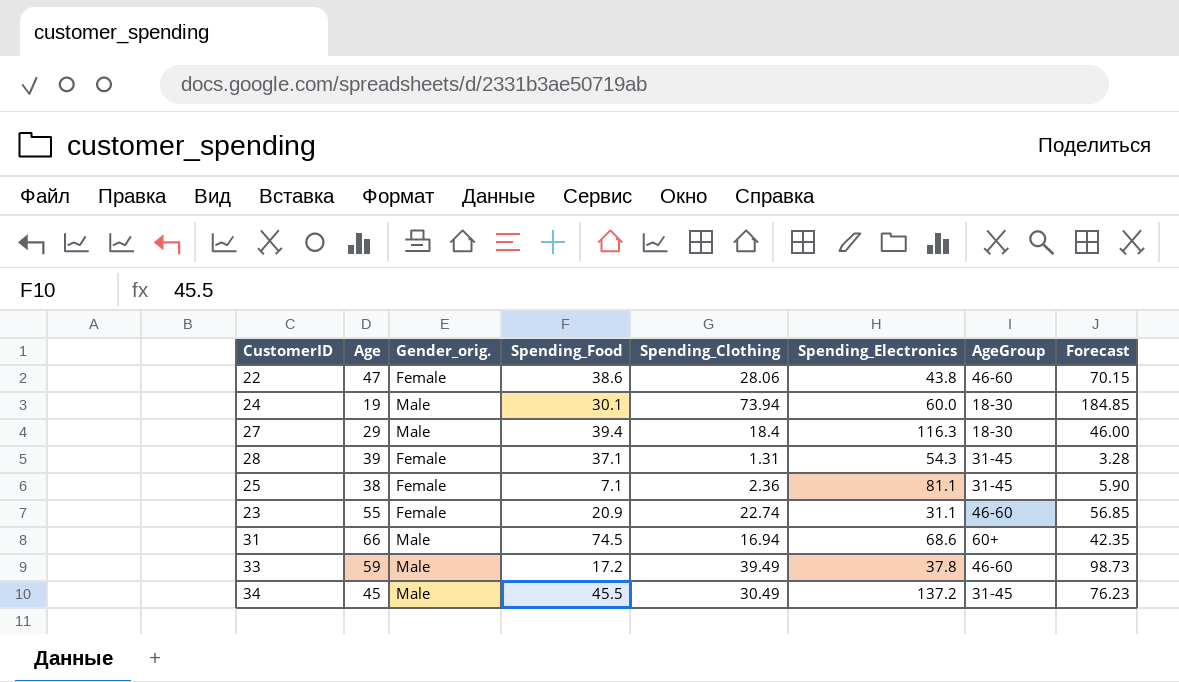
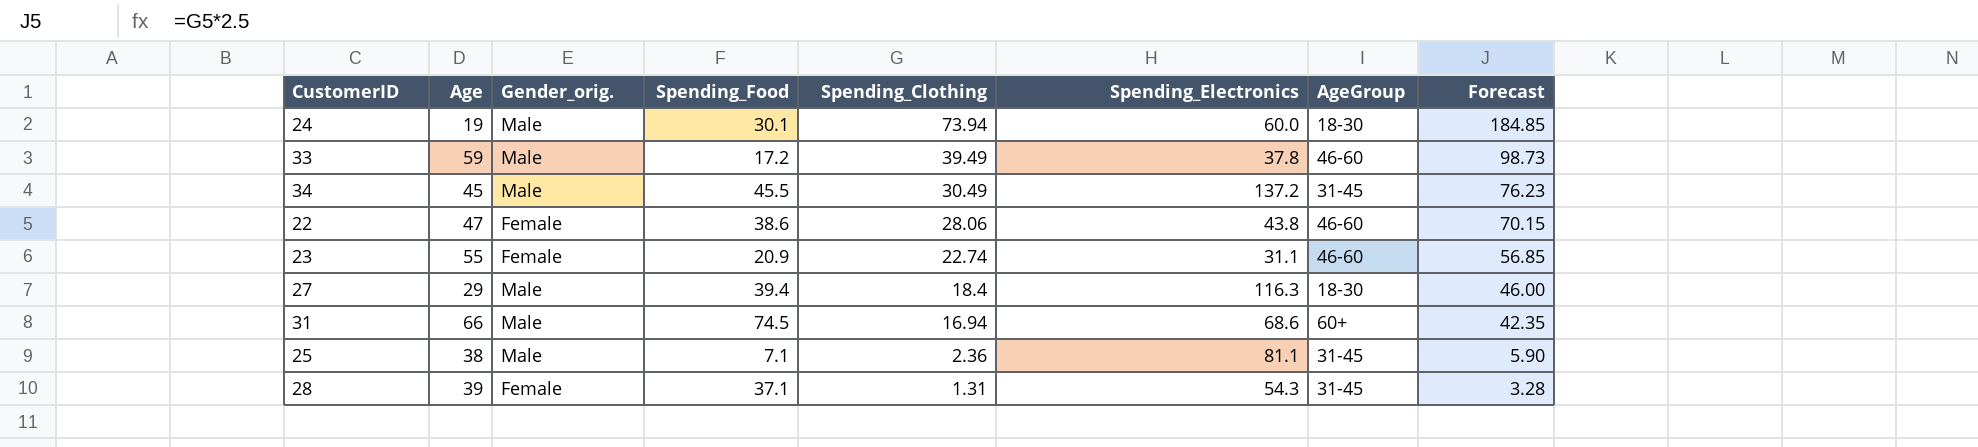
row order: none -> Spending_Clothing descending
25 | Gender_orig.: Female -> Male

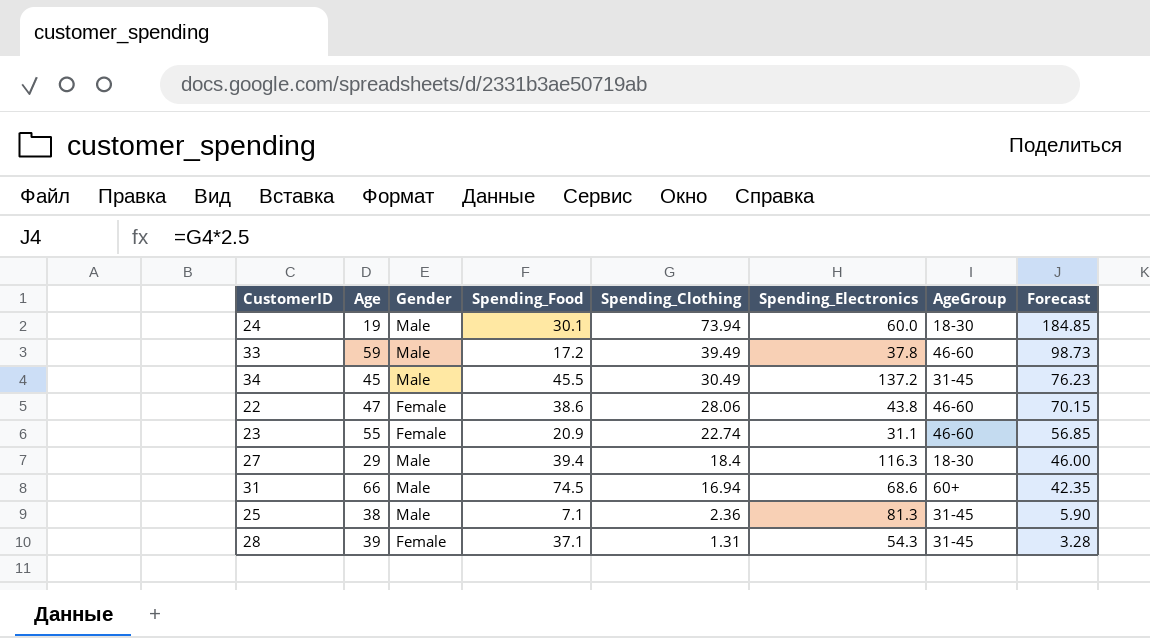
column name: Gender_orig. -> Gender
25 | Spending_Electronics: 81.1 -> 81.3

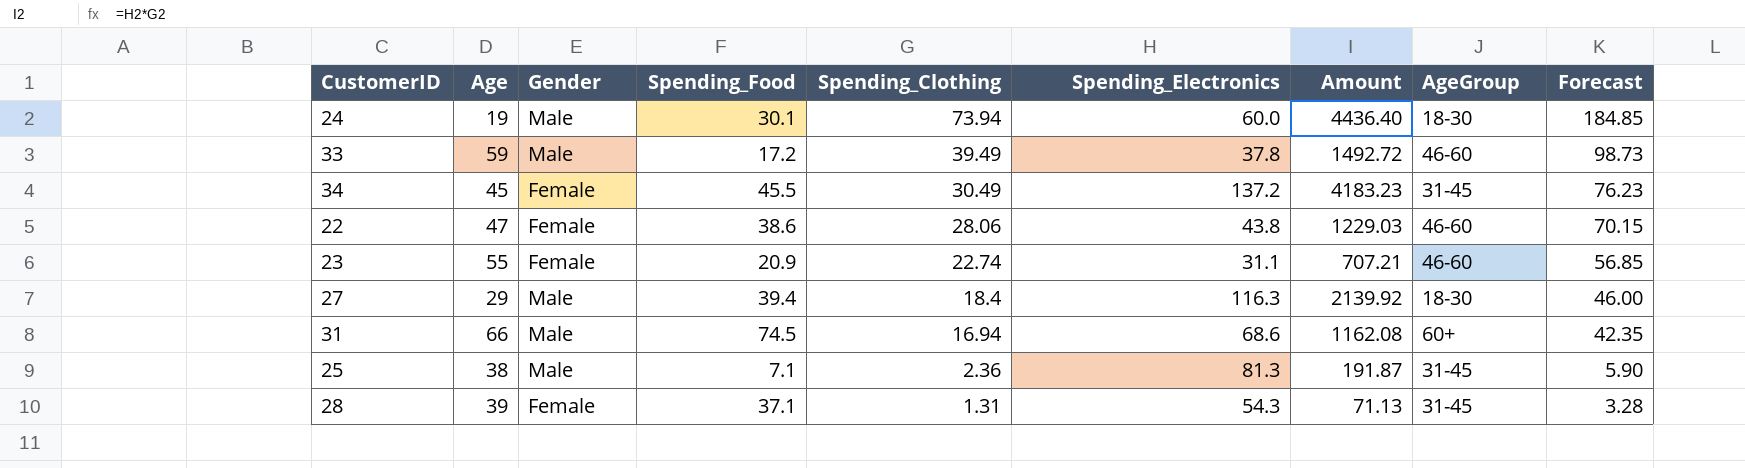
column Amount | formula: none -> [Spending_Clothing] * [Spending_Electronics]
34 | Gender: Male -> Female

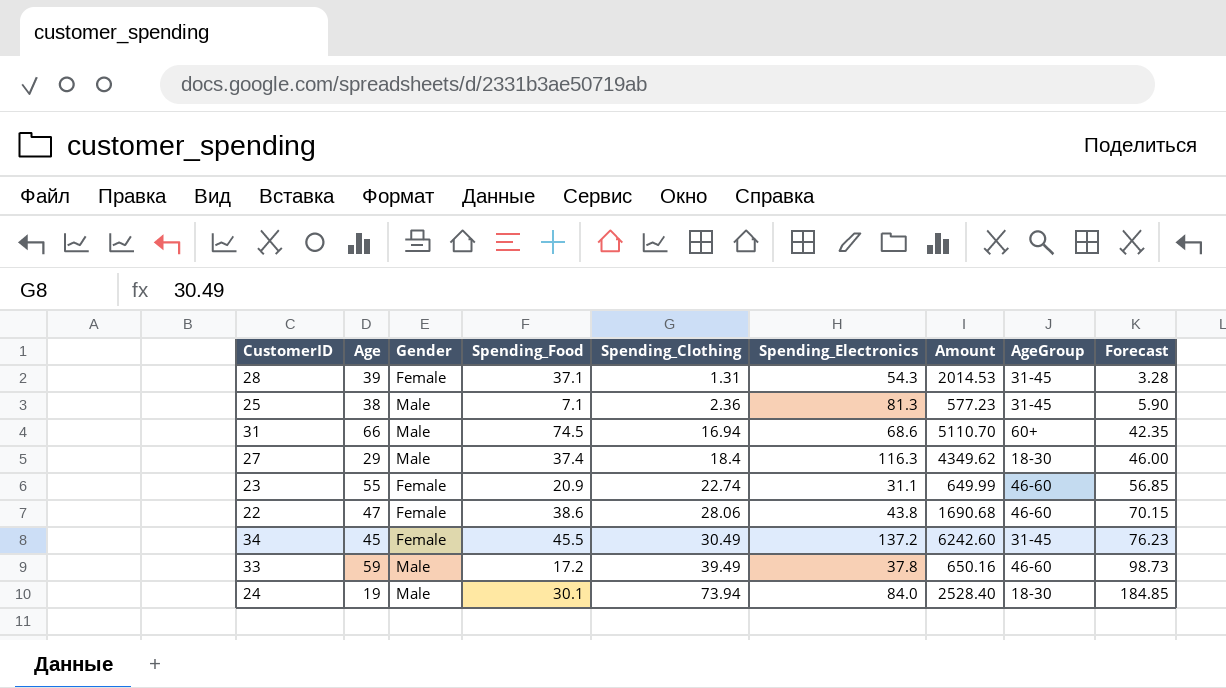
row order: Spending_Clothing descending -> Spending_Clothing ascending
column Amount | formula: [Spending_Clothing] * [Spending_Electronics] -> [Spending_Food] * [Spending_Electronics]
27 | Spending_Food: 39.4 -> 37.4
24 | Spending_Electronics: 60.0 -> 84.0

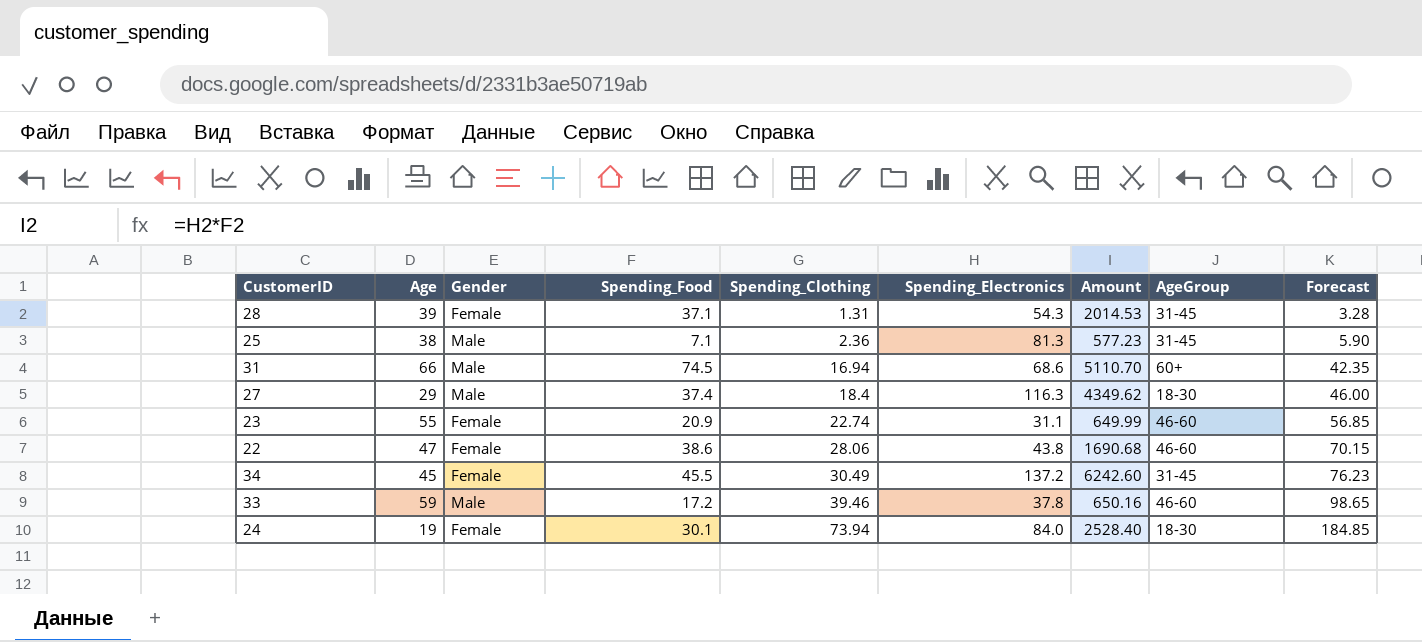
33 | Spending_Clothing: 39.49 -> 39.46
33 | Forecast: 98.73 -> 98.65
24 | Gender: Male -> Female

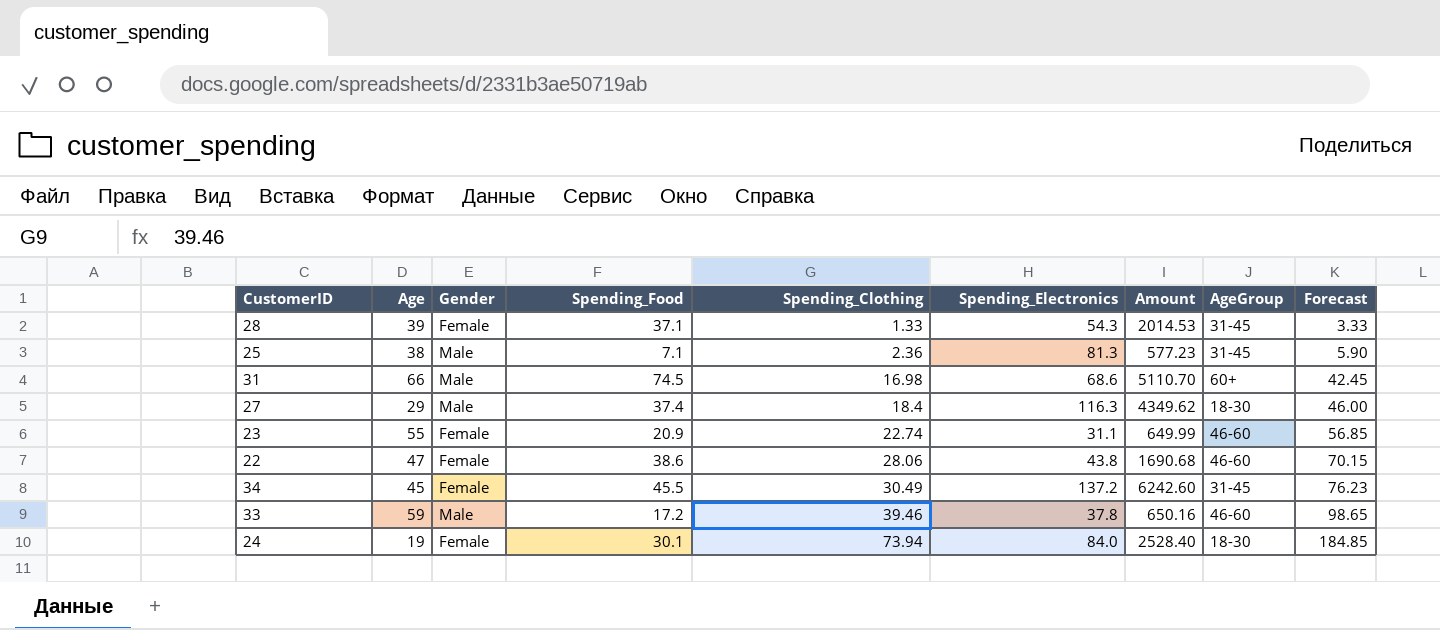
28 | Spending_Clothing: 1.31 -> 1.33
28 | Forecast: 3.28 -> 3.33
31 | Spending_Clothing: 16.94 -> 16.98
31 | Forecast: 42.35 -> 42.45

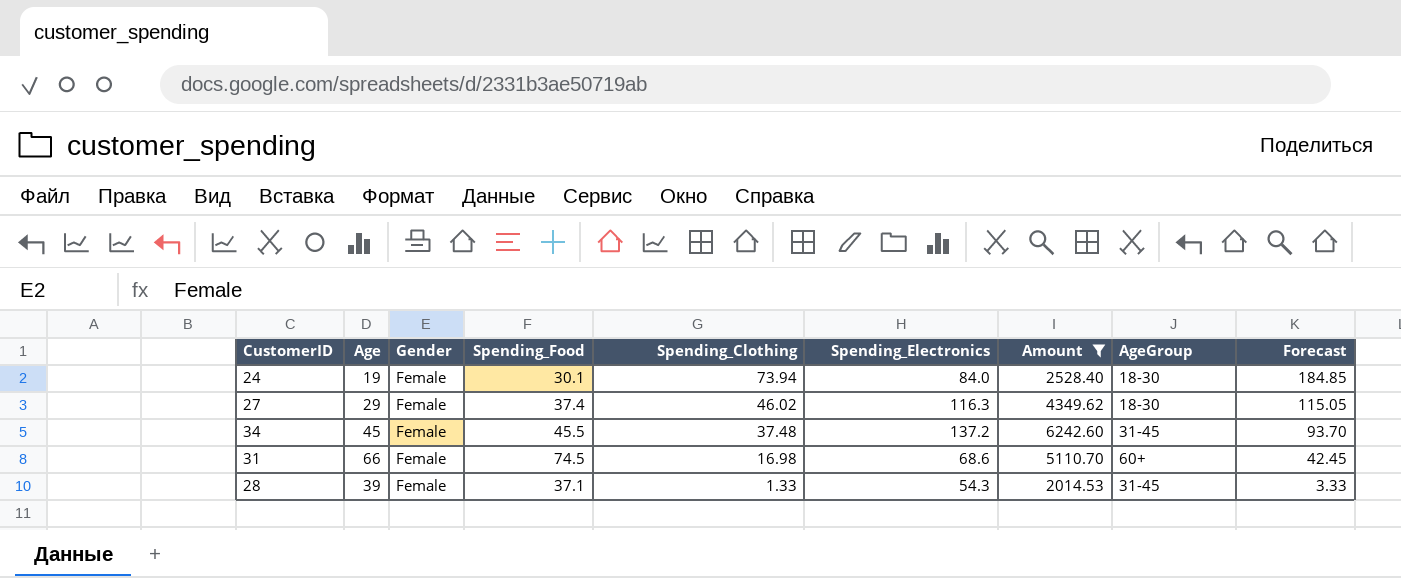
filter: none -> Amount >= 2014.53
row order: Spending_Clothing ascending -> Spending_Clothing descending
27 | Gender: Male -> Female
27 | Spending_Clothing: 18.4 -> 46.02
27 | Forecast: 46.00 -> 115.05
34 | Spending_Clothing: 30.49 -> 37.48
34 | Forecast: 76.23 -> 93.70
31 | Gender: Male -> Female

